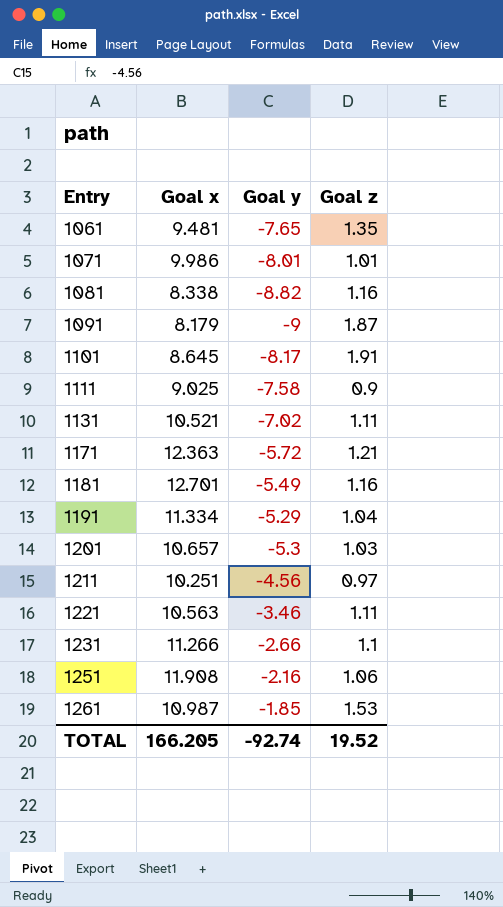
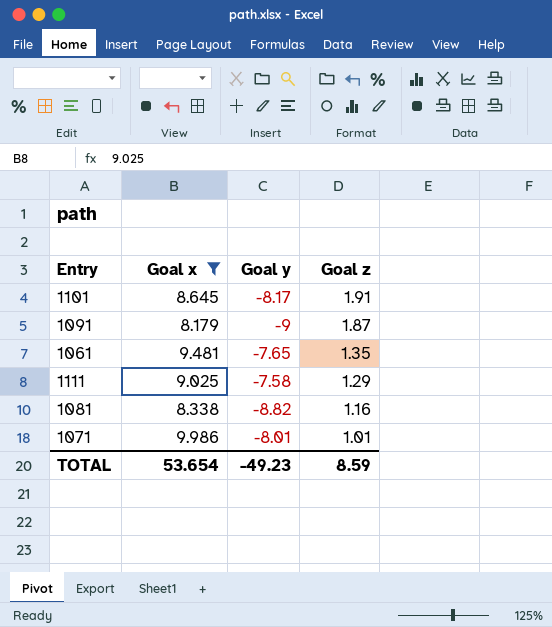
filter: none -> Goal x <= 9.986
row order: Entry ascending -> Goal z descending
1111 | Goal z: 0.9 -> 1.29
TOTAL | Goal x: 166.205 -> 53.654
TOTAL | Goal y: -92.74 -> -49.23
TOTAL | Goal z: 19.52 -> 8.59

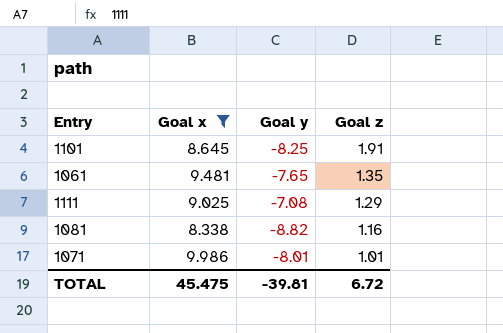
row 1091: 8.179 | -9 | 1.87 -> none
1101 | Goal y: -8.17 -> -8.25
1111 | Goal y: -7.58 -> -7.08
TOTAL | Goal x: 53.654 -> 45.475
TOTAL | Goal y: -49.23 -> -39.81
TOTAL | Goal z: 8.59 -> 6.72

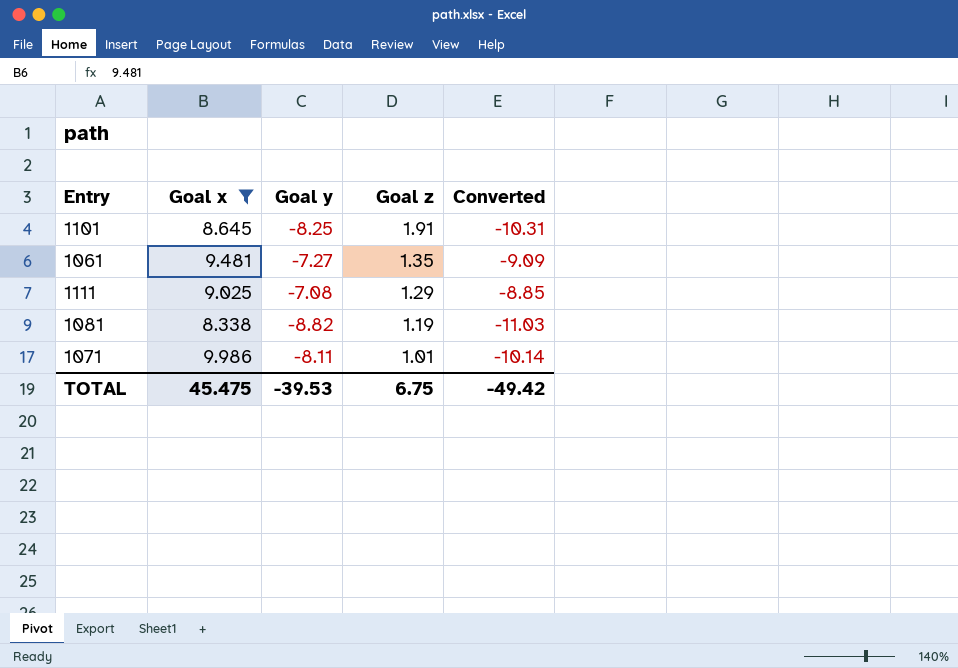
column Converted | formula: none -> [Goal y] * 1.25
1061 | Goal y: -7.65 -> -7.27
1081 | Goal z: 1.16 -> 1.19
1071 | Goal y: -8.01 -> -8.11
TOTAL | Goal y: -39.81 -> -39.53
TOTAL | Goal z: 6.72 -> 6.75

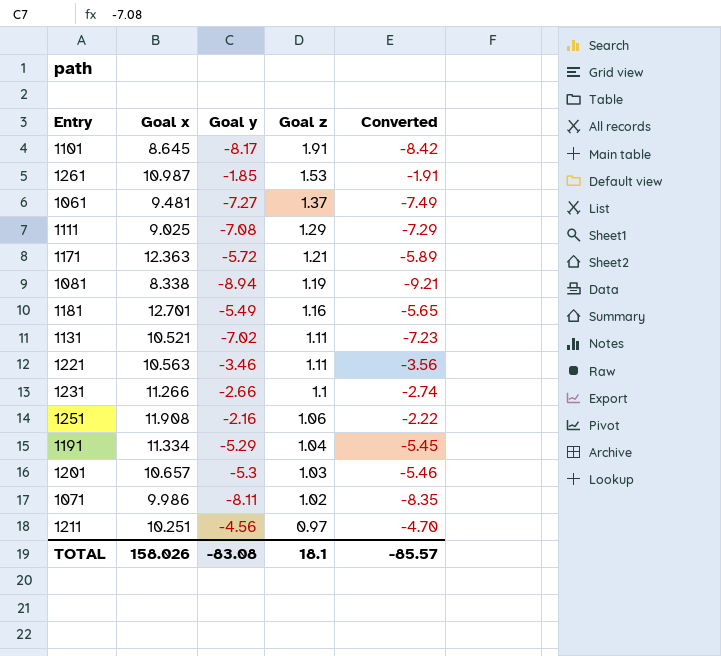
filter: Goal x <= 9.986 -> none
column Converted | formula: [Goal y] * 1.25 -> [Goal y] * 1.03
1101 | Goal y: -8.25 -> -8.17
1061 | Goal z: 1.35 -> 1.37
1081 | Goal y: -8.82 -> -8.94
1071 | Goal z: 1.01 -> 1.02
TOTAL | Goal x: 45.475 -> 158.026
TOTAL | Goal y: -39.53 -> -83.08
TOTAL | Goal z: 6.75 -> 18.1
TOTAL | Converted: -49.42 -> -85.57

